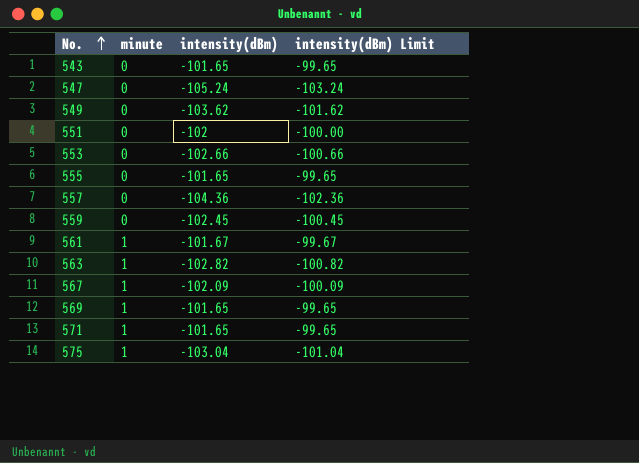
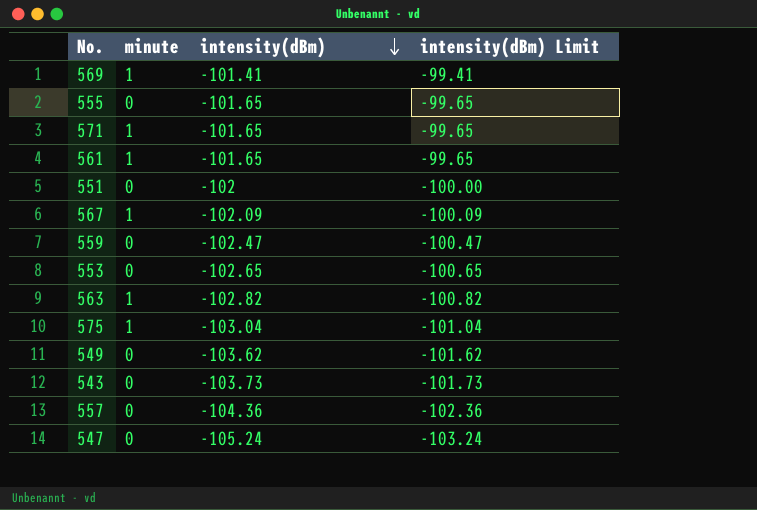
row order: No. ascending -> intensity(dBm) descending
569 | intensity(dBm): -101.65 -> -101.41
569 | intensity(dBm) Limit: -99.65 -> -99.41
561 | intensity(dBm): -101.67 -> -101.65
561 | intensity(dBm) Limit: -99.67 -> -99.65
559 | intensity(dBm): -102.45 -> -102.47
559 | intensity(dBm) Limit: -100.45 -> -100.47
553 | intensity(dBm): -102.66 -> -102.65
553 | intensity(dBm) Limit: -100.66 -> -100.65
543 | intensity(dBm): -101.65 -> -103.73
543 | intensity(dBm) Limit: -99.65 -> -101.73

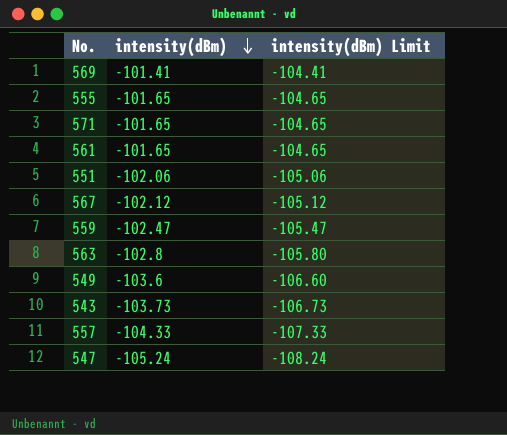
column minute | position: 2 -> none
column intensity(dBm) Limit | formula: [intensity(dBm)] + 2 -> [intensity(dBm)] - 3
row 553: 0 | -102.65 | -100.65 -> none
row 575: 1 | -103.04 | -101.04 -> none
551 | intensity(dBm): -102 -> -102.06
567 | intensity(dBm): -102.09 -> -102.12
563 | intensity(dBm): -102.82 -> -102.8
549 | intensity(dBm): -103.62 -> -103.6
557 | intensity(dBm): -104.36 -> -104.33

